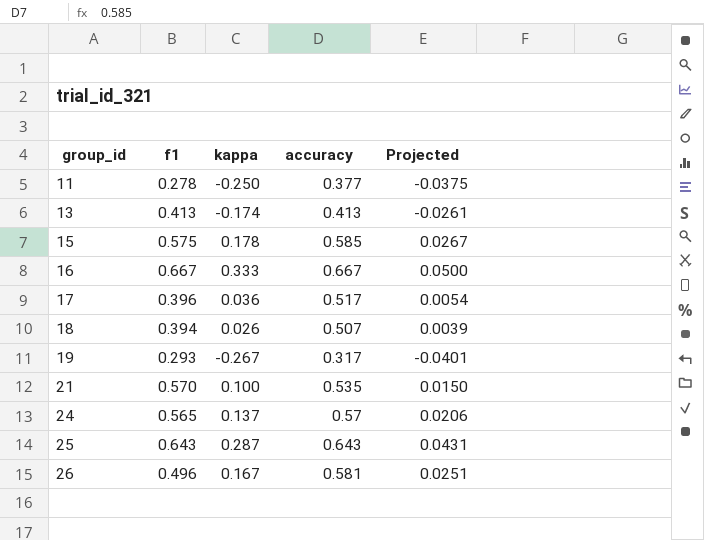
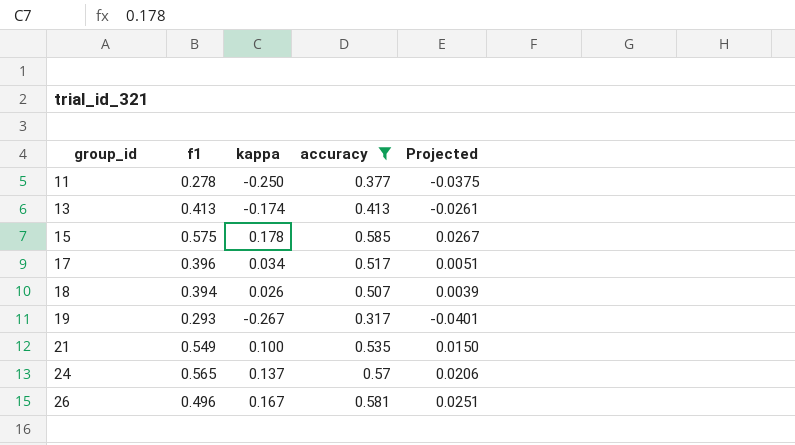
filter: none -> accuracy <= 0.585
17 | kappa: 0.036 -> 0.034
17 | Projected: 0.0054 -> 0.0051
21 | f1: 0.570 -> 0.549

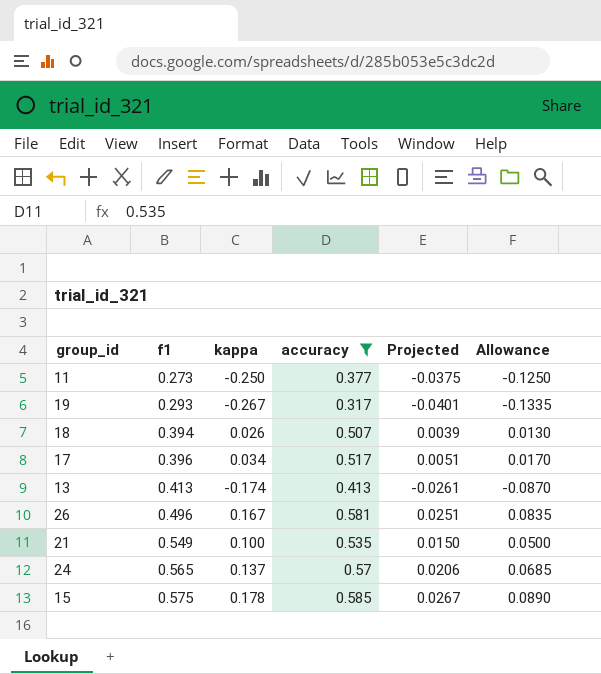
row order: group_id ascending -> f1 ascending
column Allowance | formula: none -> [kappa] * 0.5
11 | f1: 0.278 -> 0.273

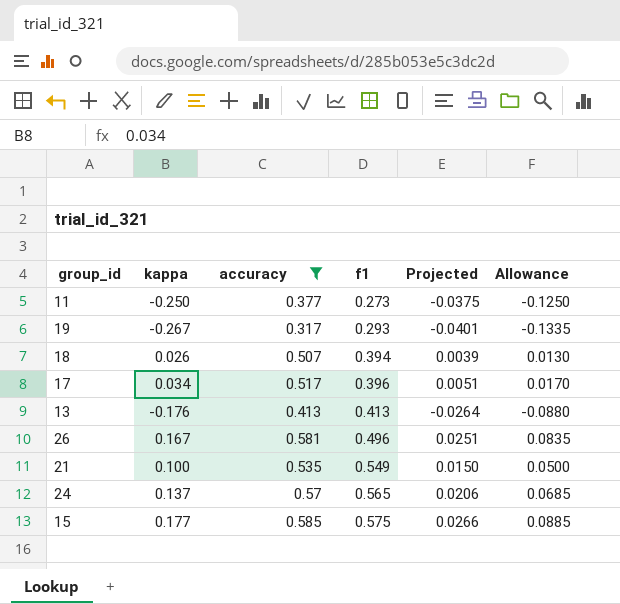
column f1 | position: 2 -> 4
13 | kappa: -0.174 -> -0.176
13 | Projected: -0.0261 -> -0.0264
13 | Allowance: -0.0870 -> -0.0880
15 | kappa: 0.178 -> 0.177
15 | Projected: 0.0267 -> 0.0266
15 | Allowance: 0.0890 -> 0.0885

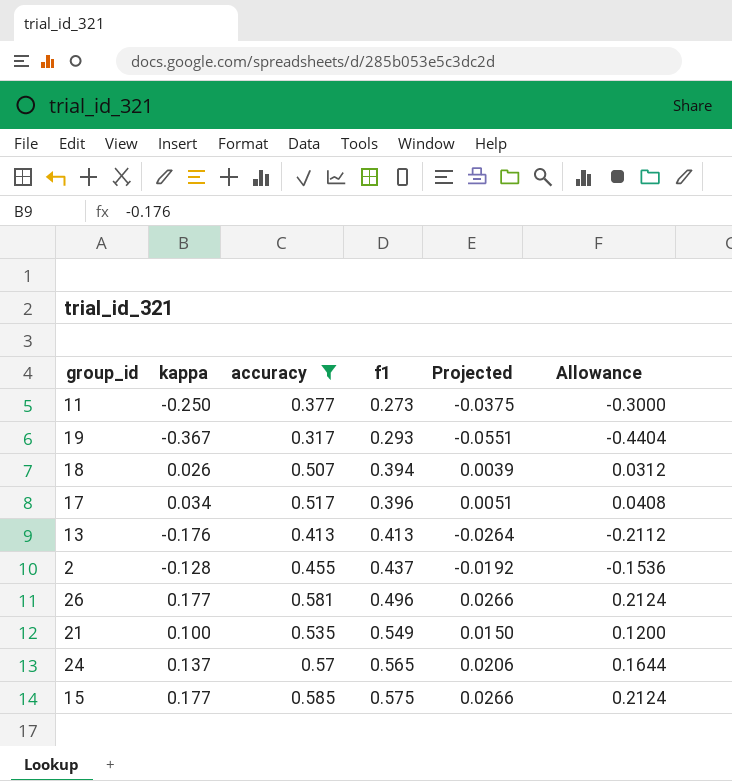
column Allowance | formula: [kappa] * 0.5 -> [kappa] * 1.2
19 | kappa: -0.267 -> -0.367
19 | Projected: -0.0401 -> -0.0551
row 2: none -> -0.128 | 0.455 | 0.437 | -0.0192 | -0.1536
26 | kappa: 0.167 -> 0.177
26 | Projected: 0.0251 -> 0.0266

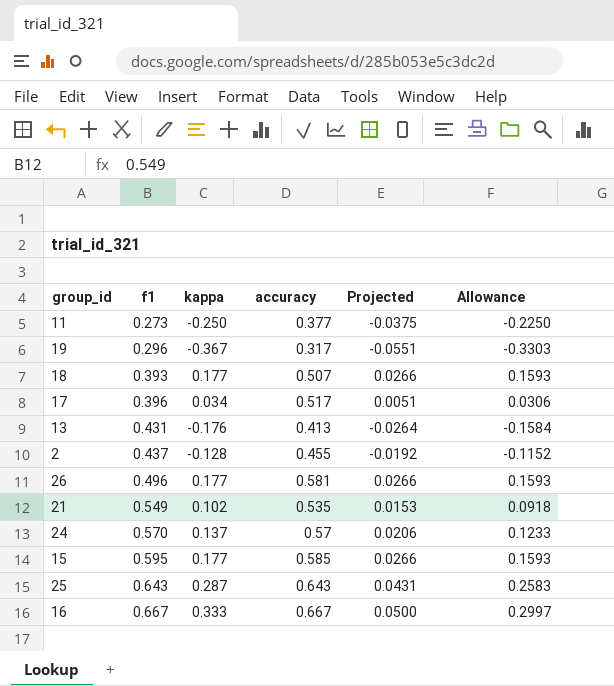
filter: accuracy <= 0.585 -> none
column f1 | position: 4 -> 2
column Allowance | formula: [kappa] * 1.2 -> [kappa] * 0.9
19 | f1: 0.293 -> 0.296
18 | f1: 0.394 -> 0.393
18 | kappa: 0.026 -> 0.177
18 | Projected: 0.0039 -> 0.0266
13 | f1: 0.413 -> 0.431
21 | kappa: 0.100 -> 0.102
21 | Projected: 0.0150 -> 0.0153
24 | f1: 0.565 -> 0.570
15 | f1: 0.575 -> 0.595

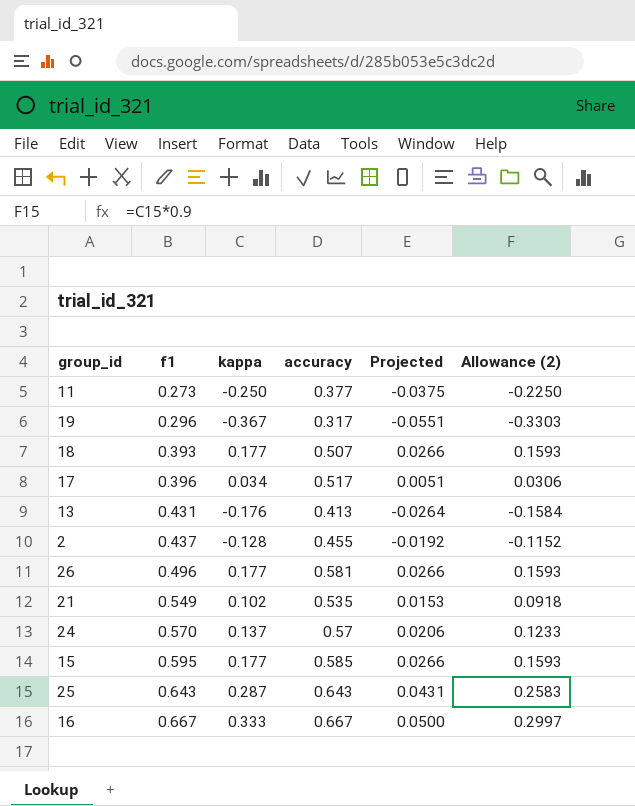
column name: Allowance -> Allowance (2)

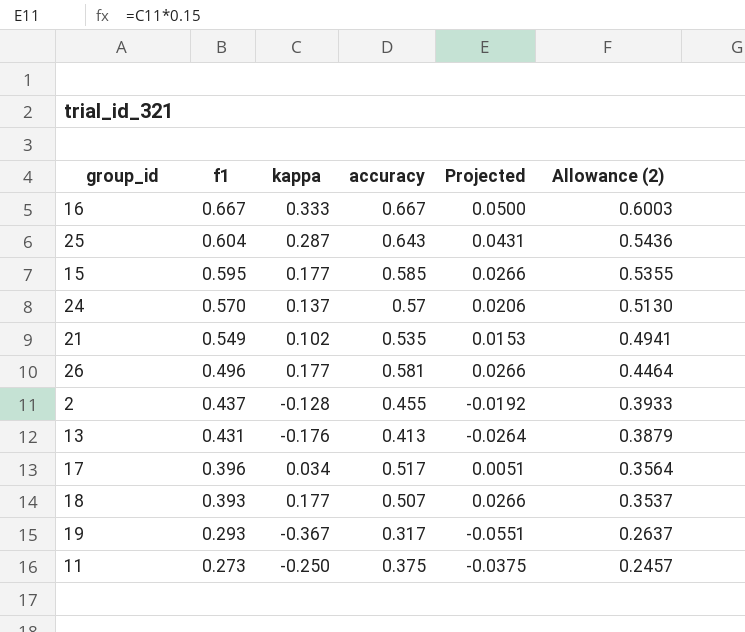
row order: f1 ascending -> f1 descending
column Allowance (2) | formula: [kappa] * 0.9 -> [f1] * 0.9
25 | f1: 0.643 -> 0.604
19 | f1: 0.296 -> 0.293
11 | accuracy: 0.377 -> 0.375

